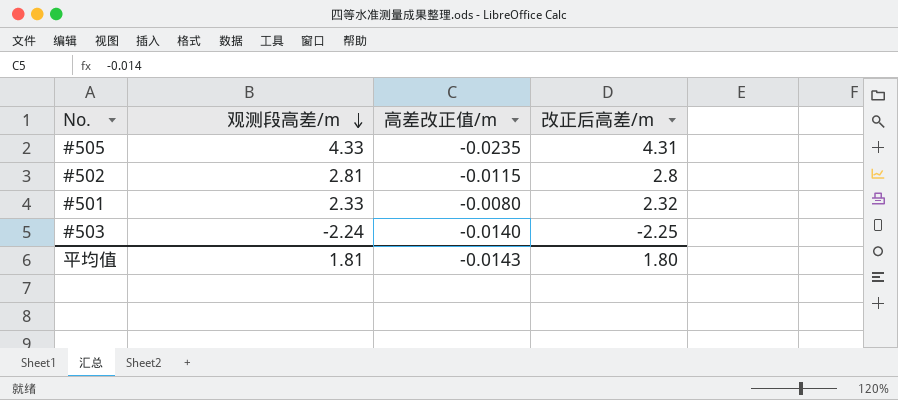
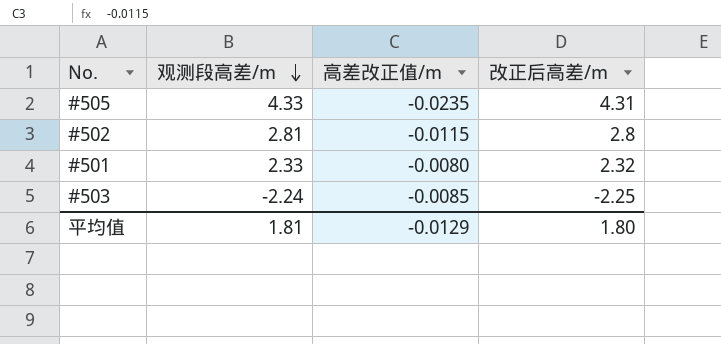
#503 | 高差改正值/m: -0.0140 -> -0.0085
平均值 | 高差改正值/m: -0.0143 -> -0.0129

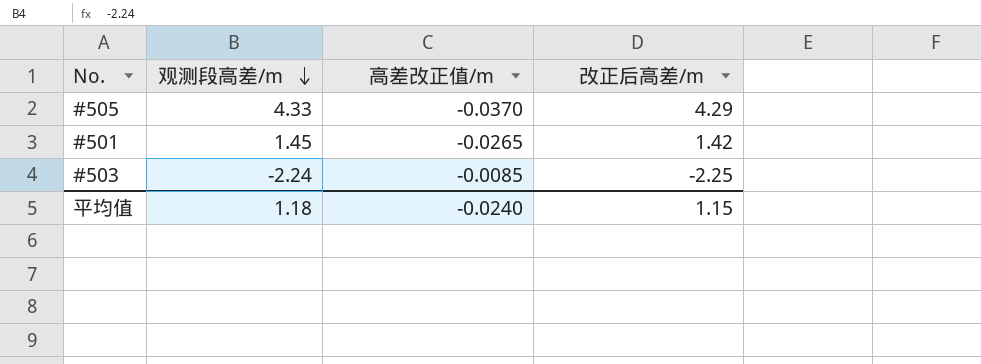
row #502: 2.81 | -0.0115 | 2.8 -> none
#505 | 高差改正值/m: -0.0235 -> -0.0370
#505 | 改正后高差/m: 4.31 -> 4.29
#501 | 观测段高差/m: 2.33 -> 1.45
#501 | 高差改正值/m: -0.0080 -> -0.0265
#501 | 改正后高差/m: 2.32 -> 1.42
平均值 | 观测段高差/m: 1.81 -> 1.18
平均值 | 高差改正值/m: -0.0129 -> -0.0240
平均值 | 改正后高差/m: 1.80 -> 1.15

